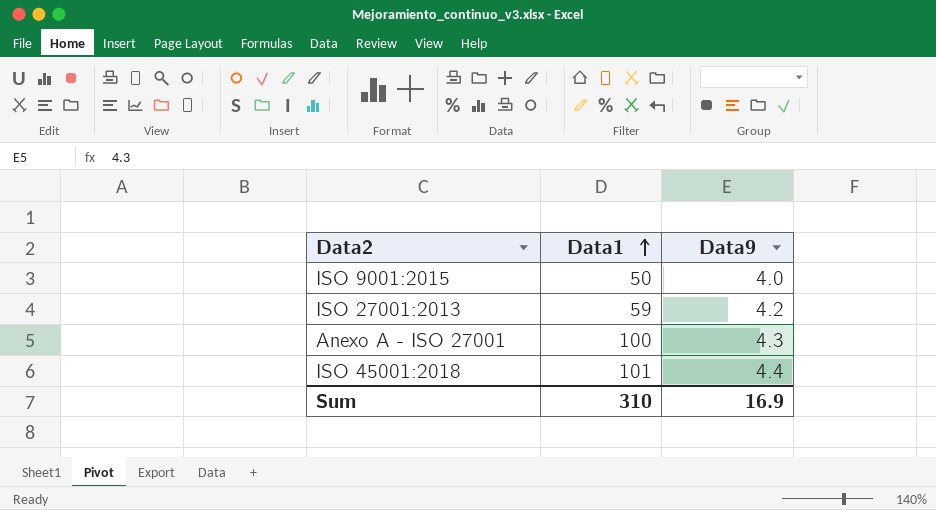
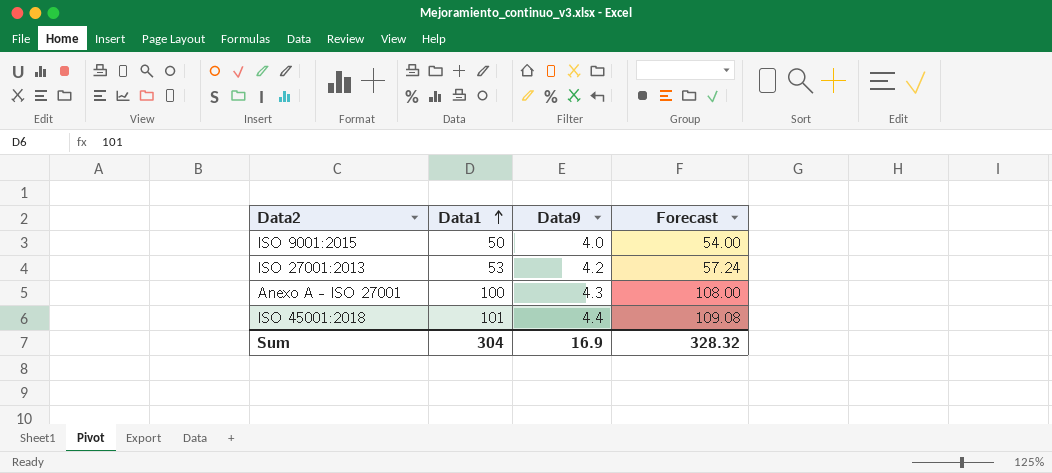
column Forecast | formula: none -> [Data1] * 1.08
ISO 27001:2013 | Data1: 59 -> 53
Sum | Data1: 310 -> 304

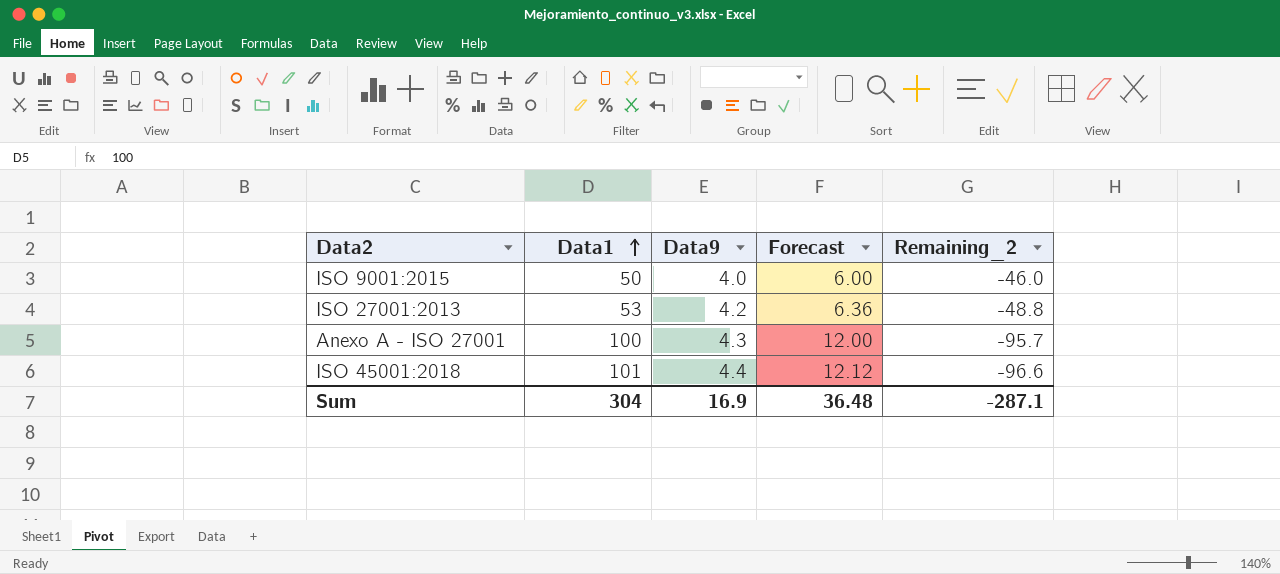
column Forecast | formula: [Data1] * 1.08 -> [Data1] * 0.12
column Remaining_2 | formula: none -> [Data9] - [Data1]
Sum | Forecast: 328.32 -> 36.48

